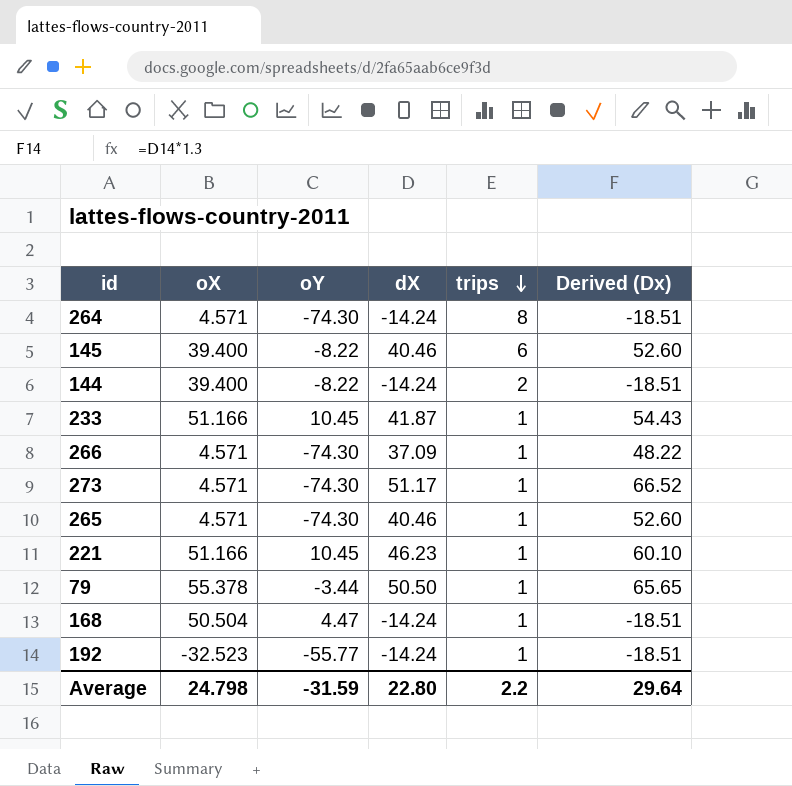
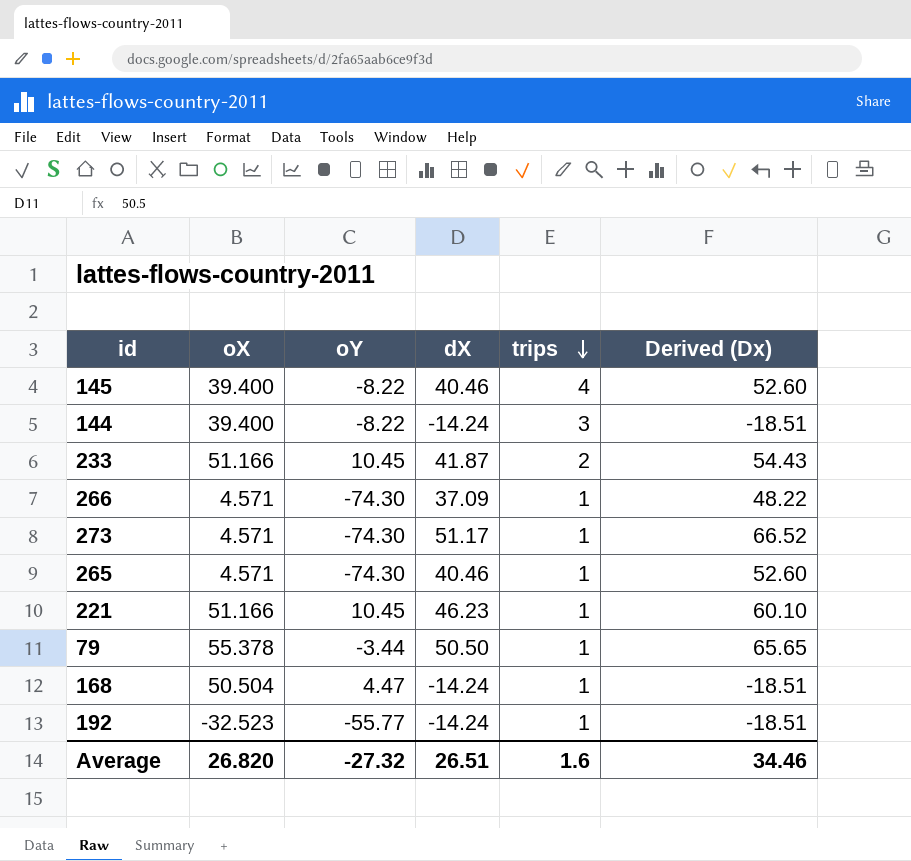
row 264: 4.571 | -74.30 | -14.24 | 8 | -18.51 -> none
145 | trips: 6 -> 4
144 | trips: 2 -> 3
233 | trips: 1 -> 2
Average | oX: 24.798 -> 26.820
Average | oY: -31.59 -> -27.32
Average | dX: 22.80 -> 26.51
Average | trips: 2.2 -> 1.6
Average | Derived (Dx): 29.64 -> 34.46

